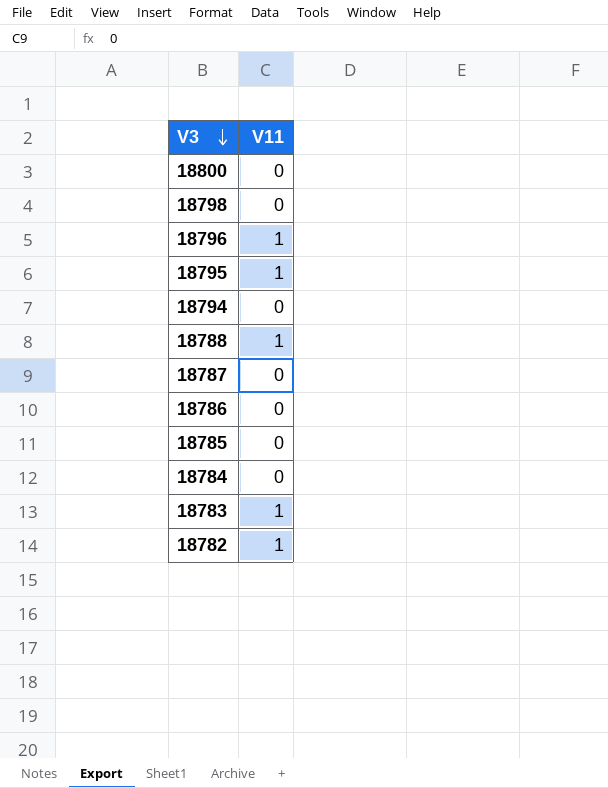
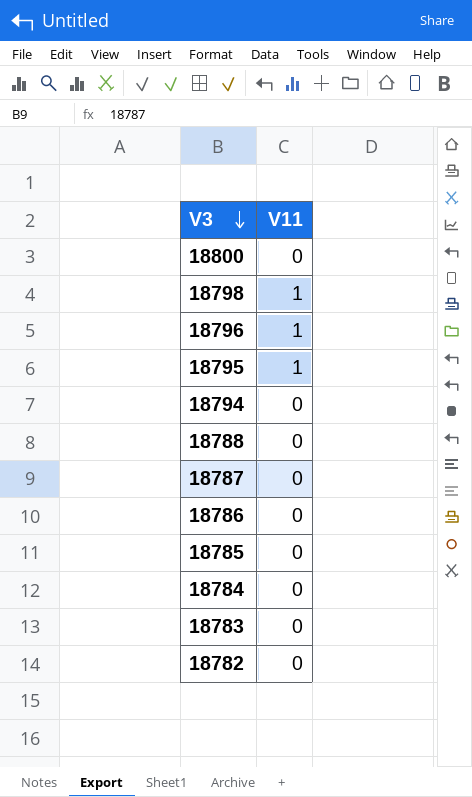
18798 | V11: 0 -> 1
18788 | V11: 1 -> 0
18783 | V11: 1 -> 0
18782 | V11: 1 -> 0

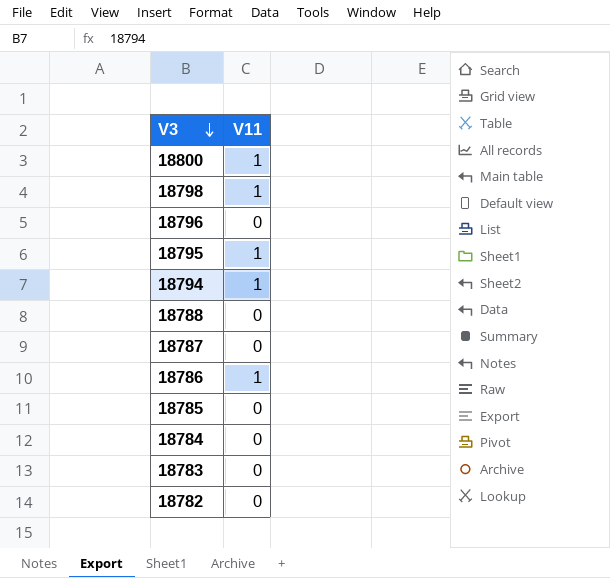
18800 | V11: 0 -> 1
18796 | V11: 1 -> 0
18794 | V11: 0 -> 1
18786 | V11: 0 -> 1

